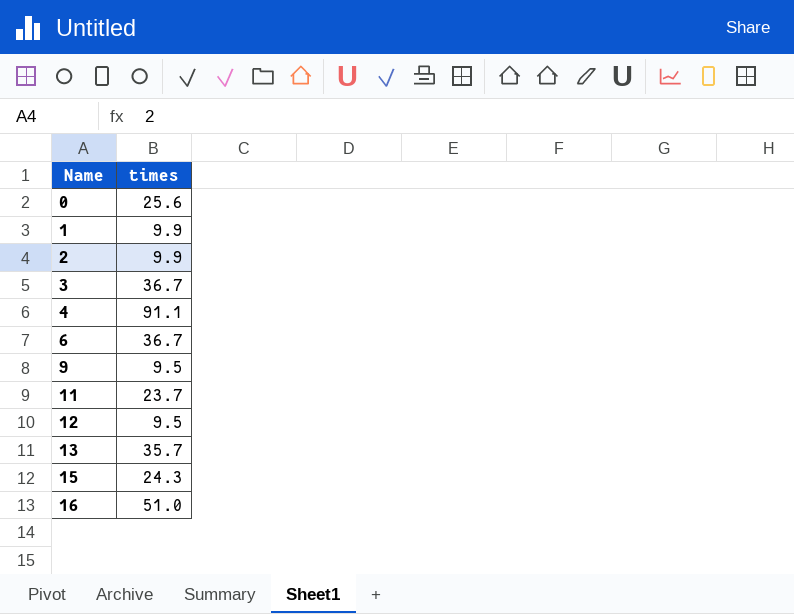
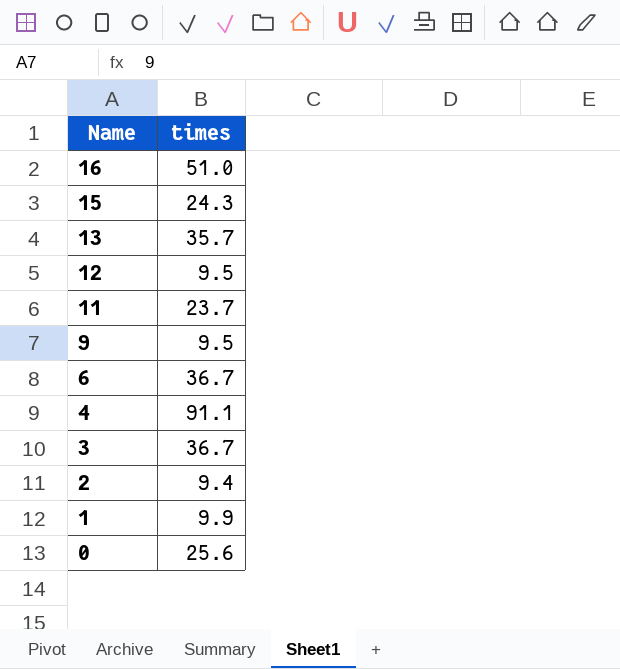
row order: Name ascending -> Name descending
2 | times: 9.9 -> 9.4

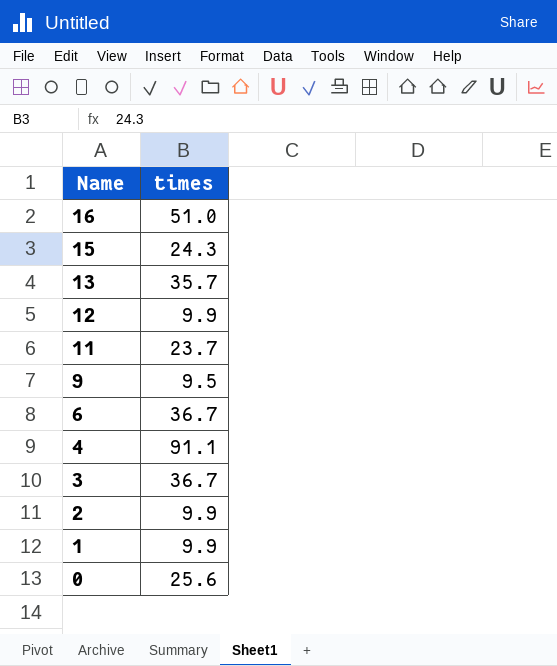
12 | times: 9.5 -> 9.9
2 | times: 9.4 -> 9.9

